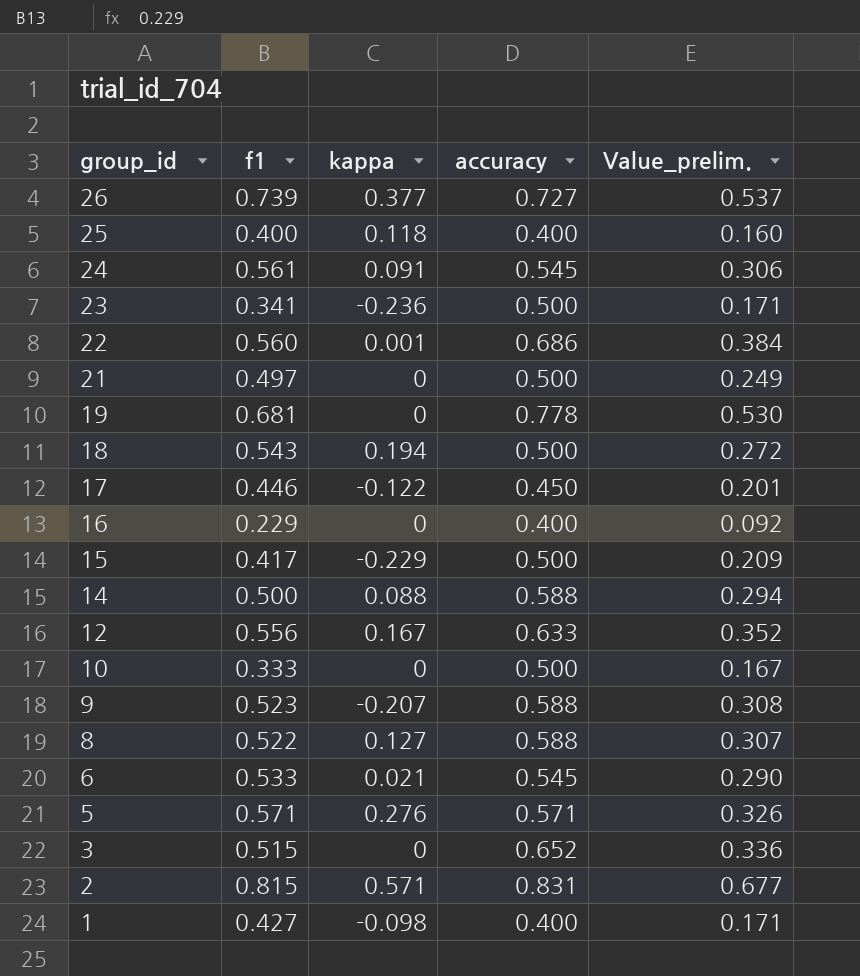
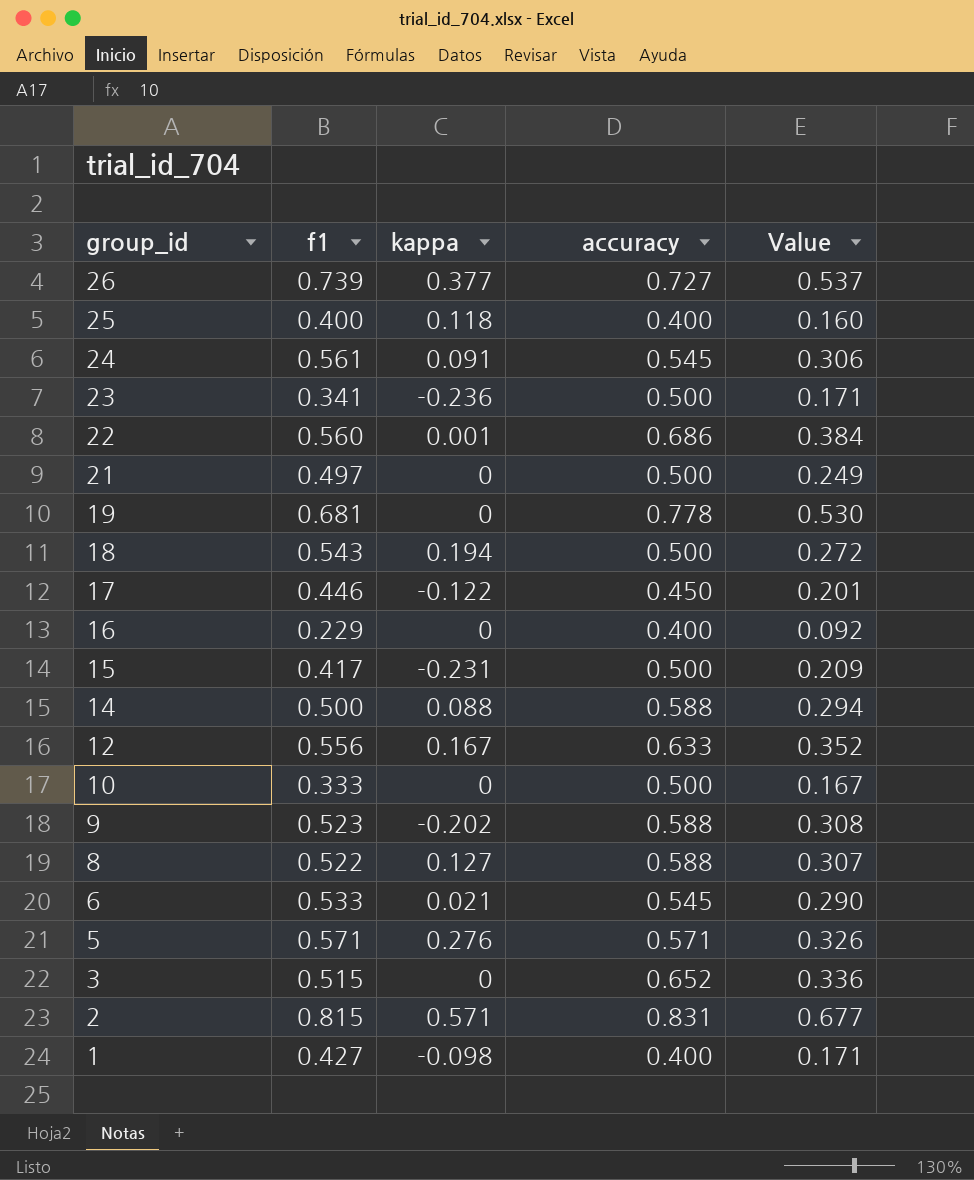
column name: Value_prelim. -> Value
15 | kappa: -0.229 -> -0.231
9 | kappa: -0.207 -> -0.202

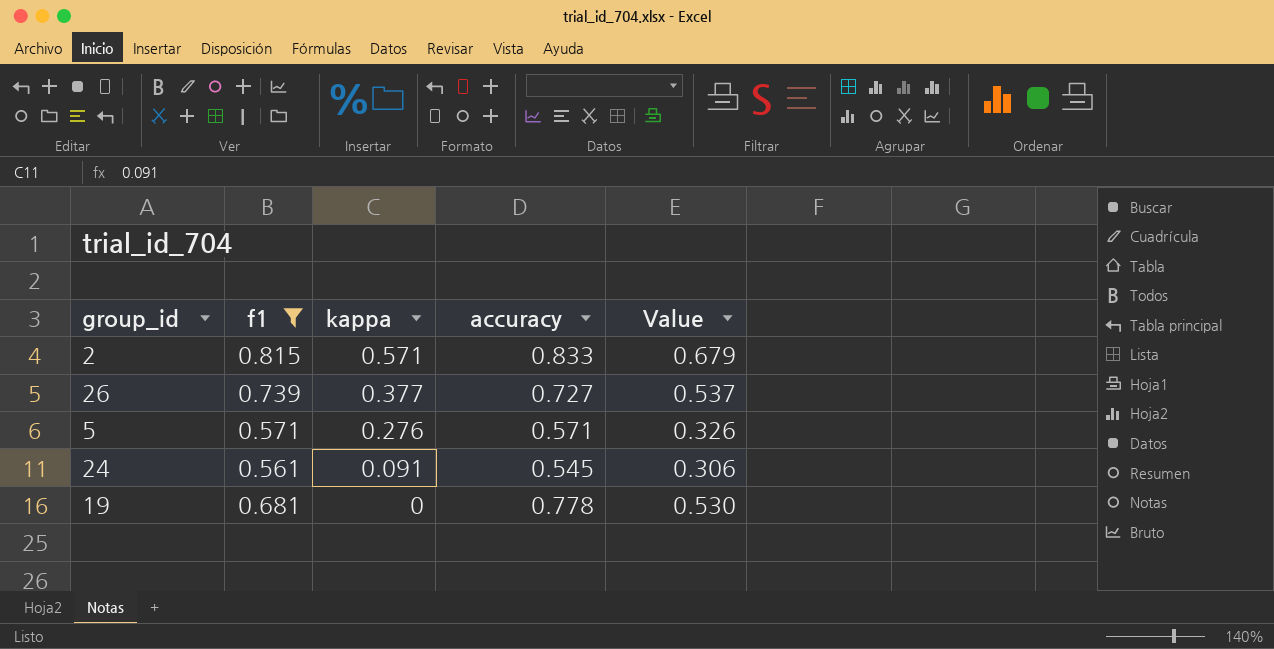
filter: none -> f1 >= 0.561
row order: group_id descending -> kappa descending
2 | accuracy: 0.831 -> 0.833
2 | Value: 0.677 -> 0.679

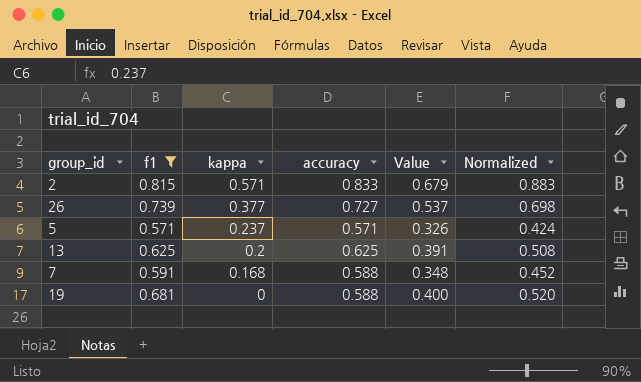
column Normalized | formula: none -> [Value] * 1.3
row 24: 0.561 | 0.091 | 0.545 | 0.306 -> none
5 | kappa: 0.276 -> 0.237
row 13: none -> 0.625 | 0.2 | 0.625 | 0.391 | 0.508
row 7: none -> 0.591 | 0.168 | 0.588 | 0.348 | 0.452
19 | accuracy: 0.778 -> 0.588
19 | Value: 0.530 -> 0.400

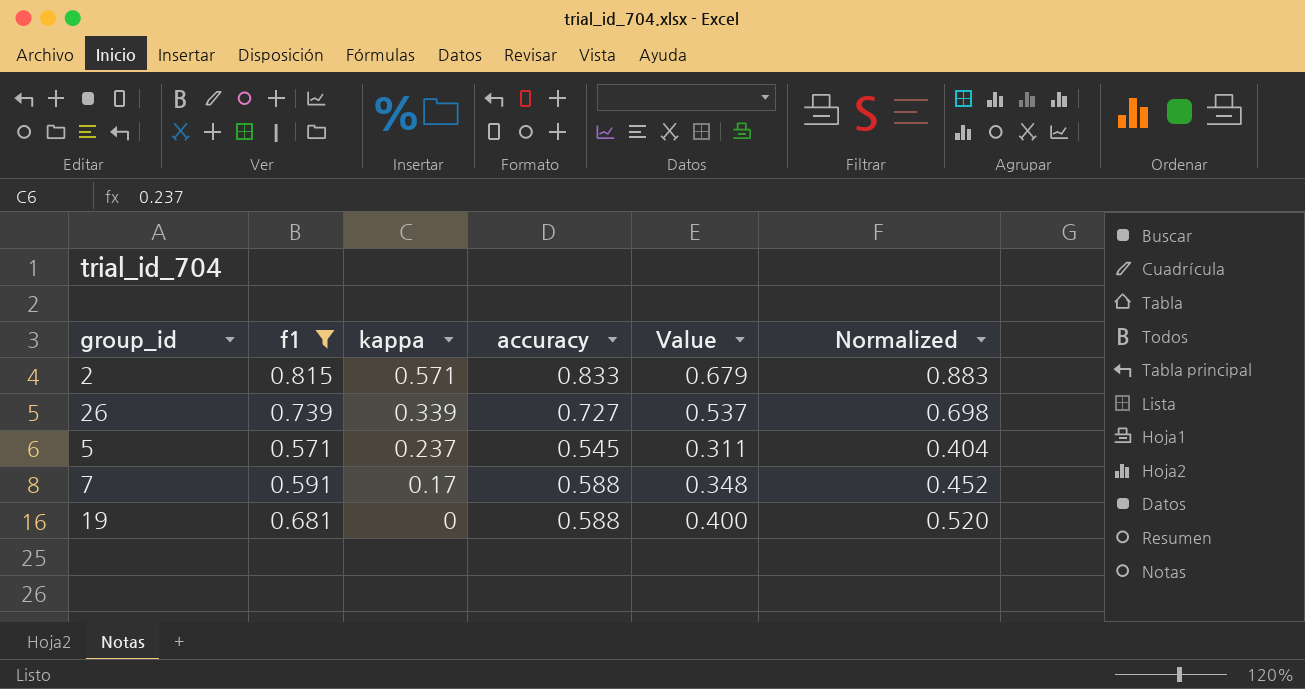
row 13: 0.625 | 0.2 | 0.625 | 0.391 | 0.508 -> none
26 | kappa: 0.377 -> 0.339
5 | accuracy: 0.571 -> 0.545
5 | Value: 0.326 -> 0.311
5 | Normalized: 0.424 -> 0.404
7 | kappa: 0.168 -> 0.17

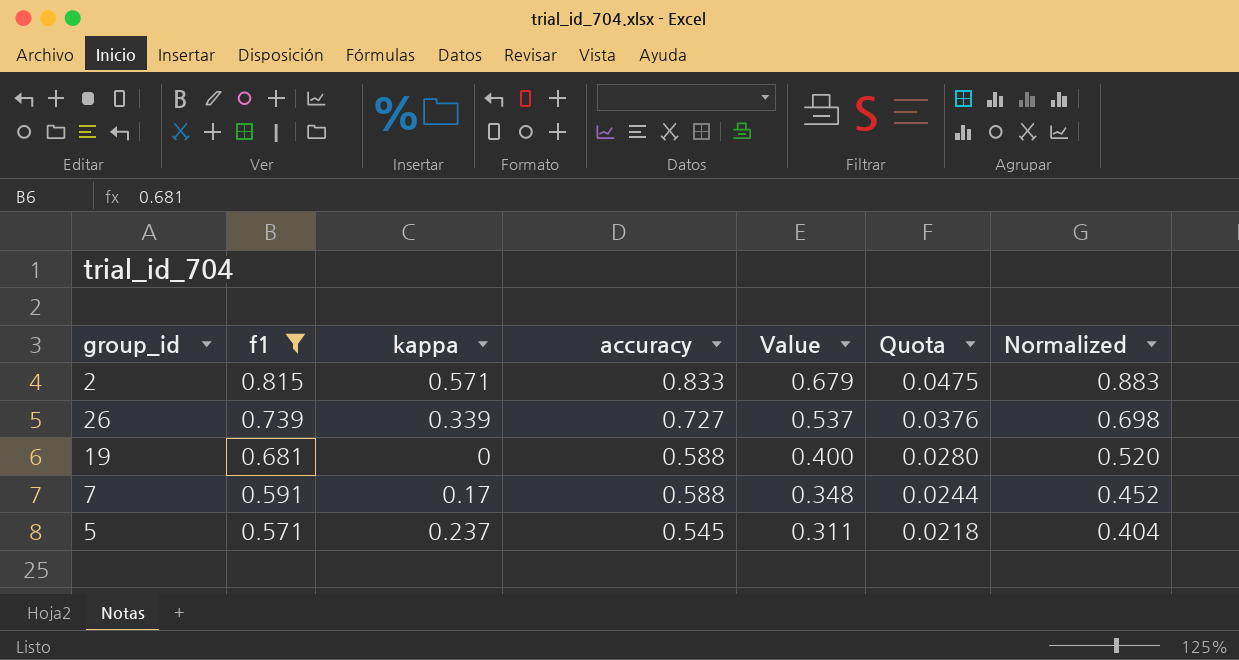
row order: kappa descending -> f1 descending
column Quota | formula: none -> [Value] * 0.07

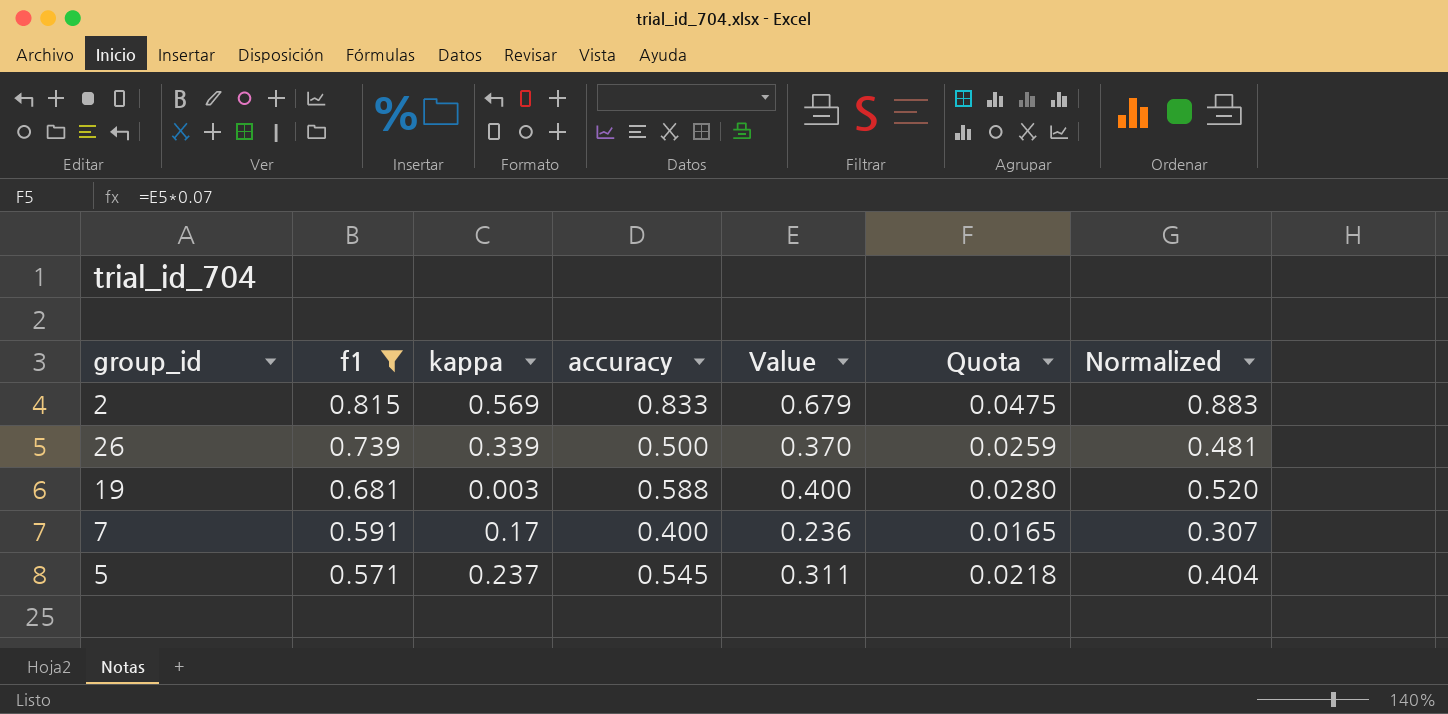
2 | kappa: 0.571 -> 0.569
26 | accuracy: 0.727 -> 0.500
26 | Value: 0.537 -> 0.370
26 | Quota: 0.0376 -> 0.0259
26 | Normalized: 0.698 -> 0.481
19 | kappa: 0 -> 0.003
7 | accuracy: 0.588 -> 0.400
7 | Value: 0.348 -> 0.236
7 | Quota: 0.0244 -> 0.0165
7 | Normalized: 0.452 -> 0.307

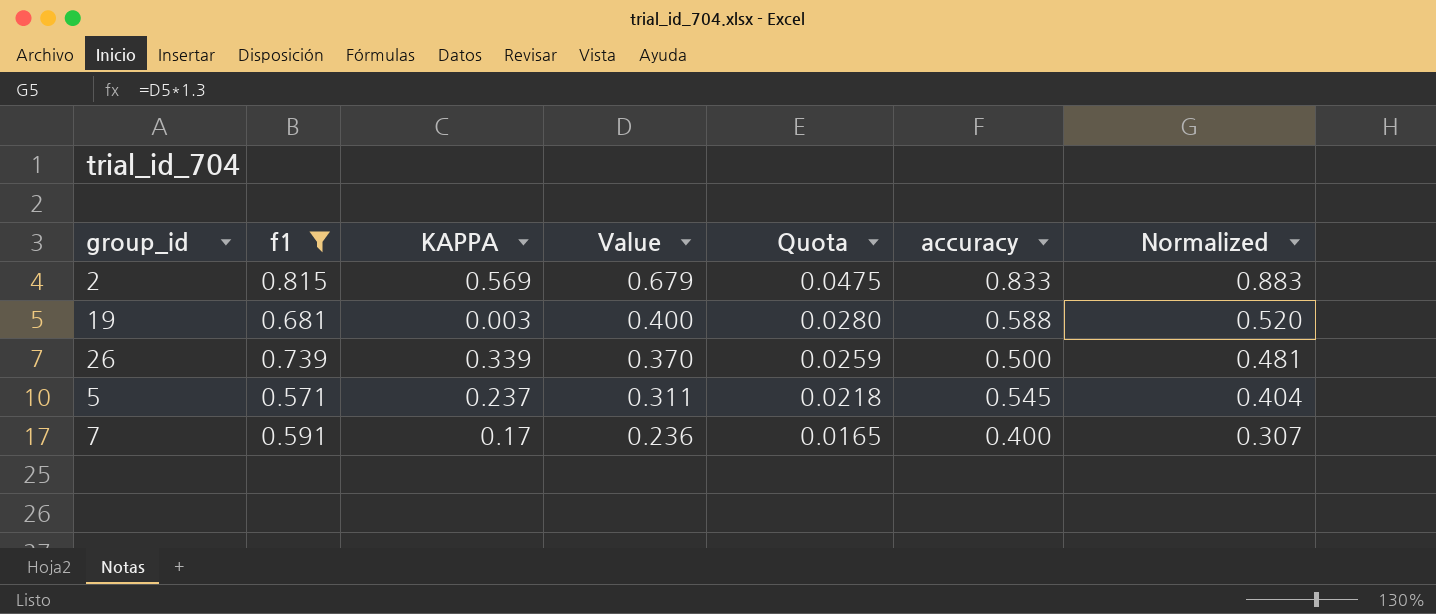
row order: f1 descending -> Value descending
column name: kappa -> KAPPA
column accuracy | position: 4 -> 6

